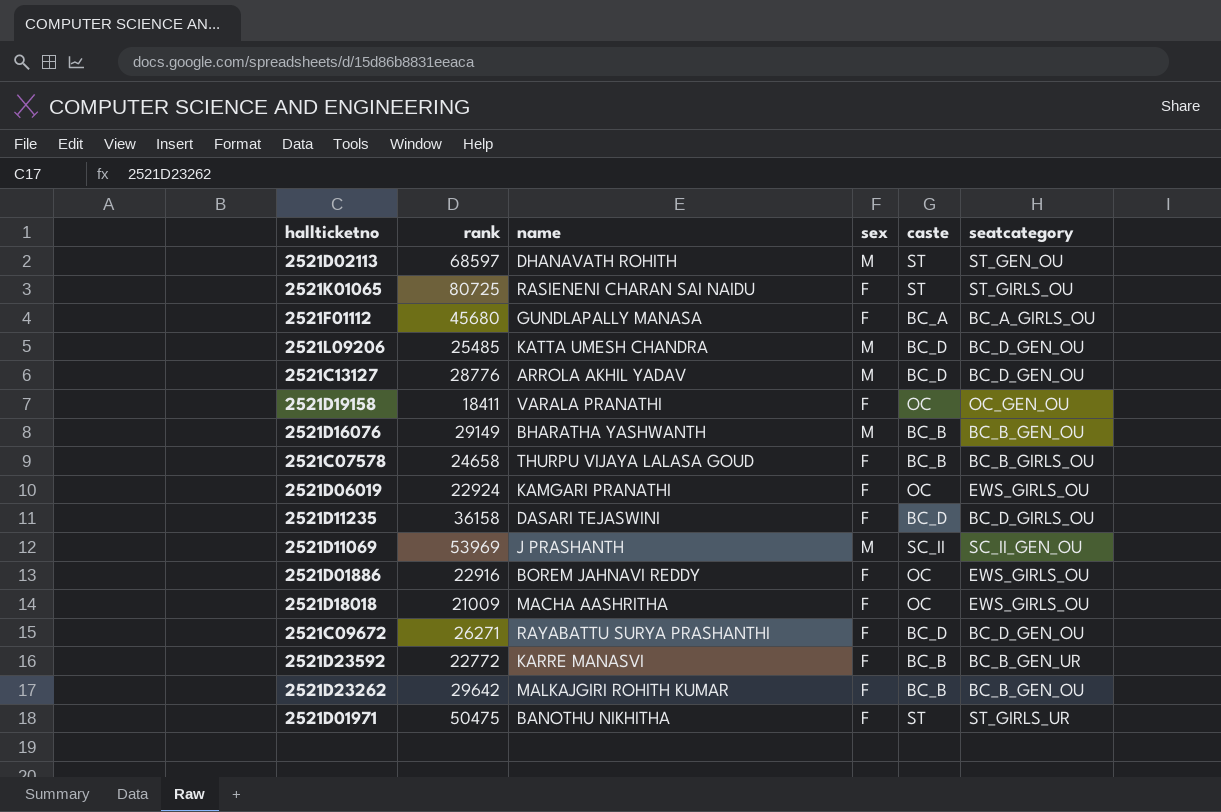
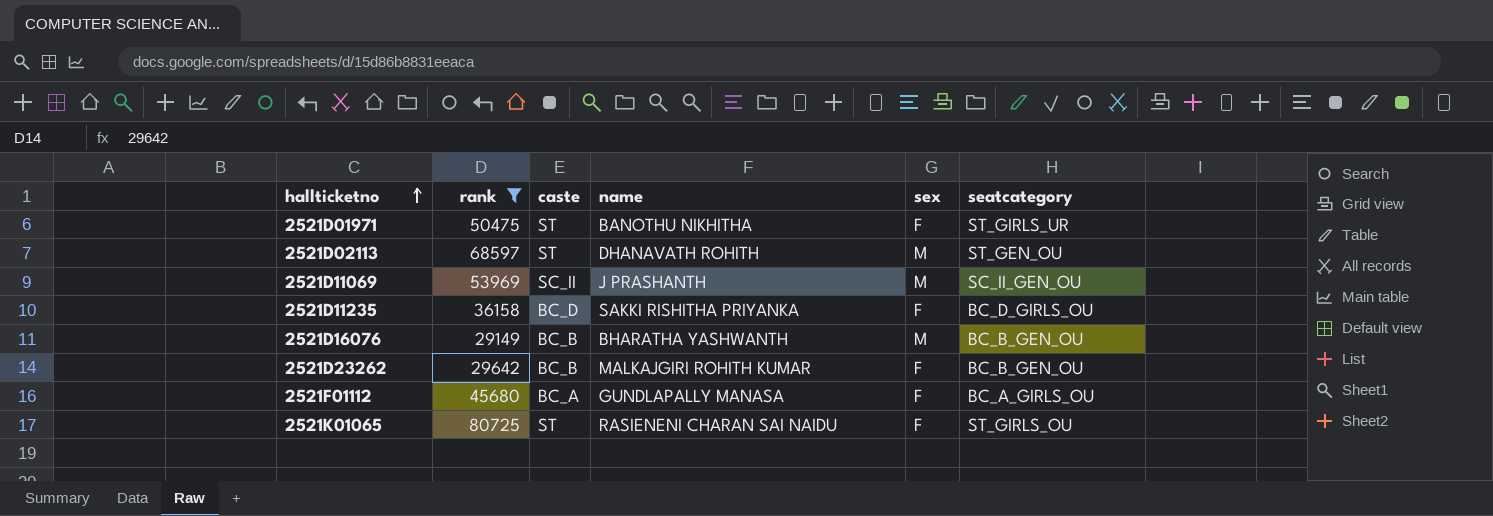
filter: none -> rank >= 29149
row order: none -> hallticketno ascending
column caste | position: 5 -> 3
2521D11235 | name: DASARI TEJASWINI -> SAKKI RISHITHA PRIYANKA

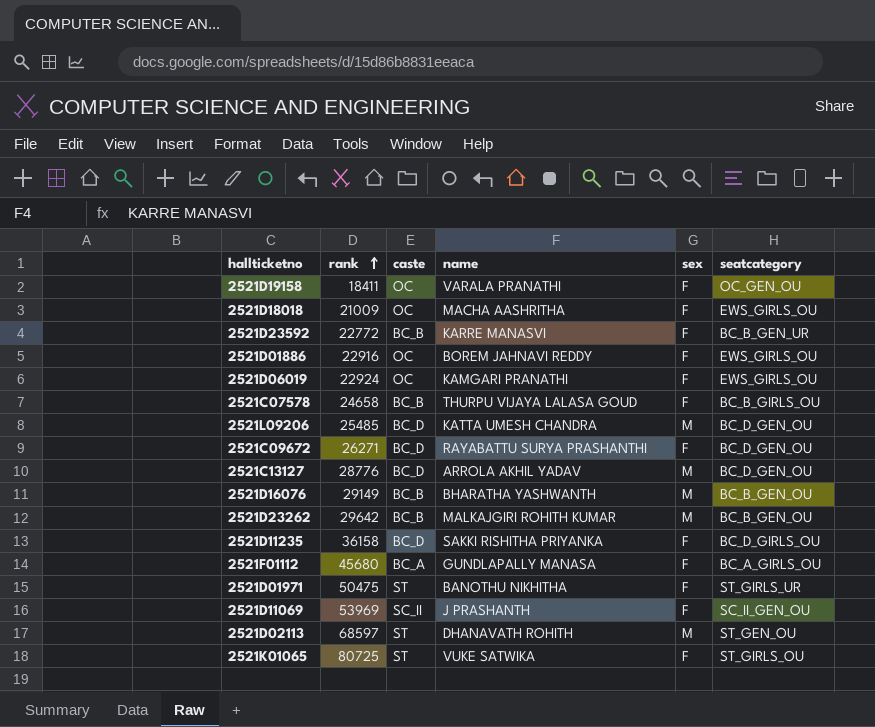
filter: rank >= 29149 -> none
row order: hallticketno ascending -> rank ascending
2521D23262 | sex: F -> M
2521D11069 | sex: M -> F
2521K01065 | name: RASIENENI CHARAN SAI NAIDU -> VUKE SATWIKA

